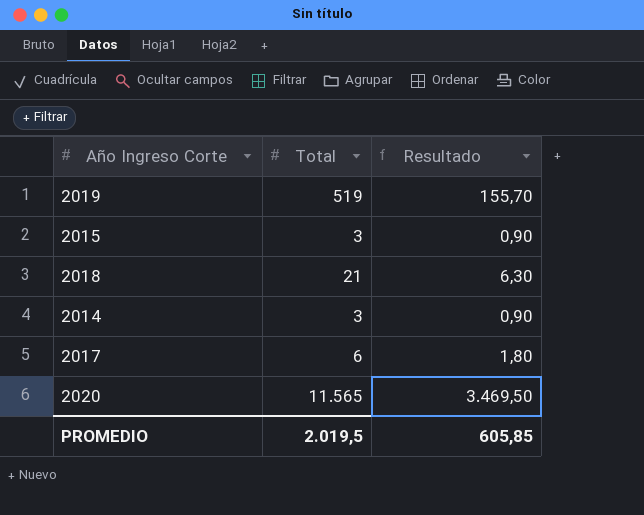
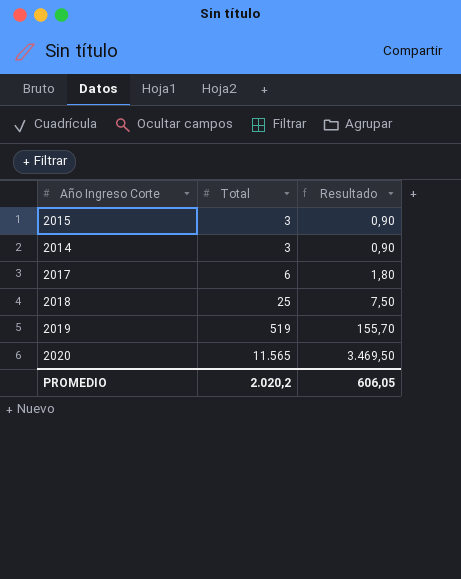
row order: none -> Total ascending
2018 | Total: 21 -> 25
2018 | Resultado: 6,30 -> 7,50
PROMEDIO | Total: 2.019,5 -> 2.020,2
PROMEDIO | Resultado: 605,85 -> 606,05

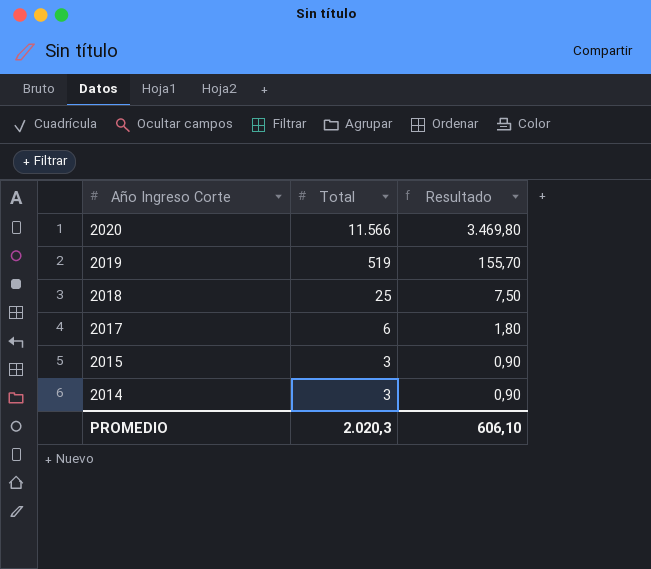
row order: Total ascending -> Año Ingreso Corte descending
2020 | Total: 11.565 -> 11.566
2020 | Resultado: 3.469,50 -> 3.469,80
PROMEDIO | Total: 2.020,2 -> 2.020,3
PROMEDIO | Resultado: 606,05 -> 606,10

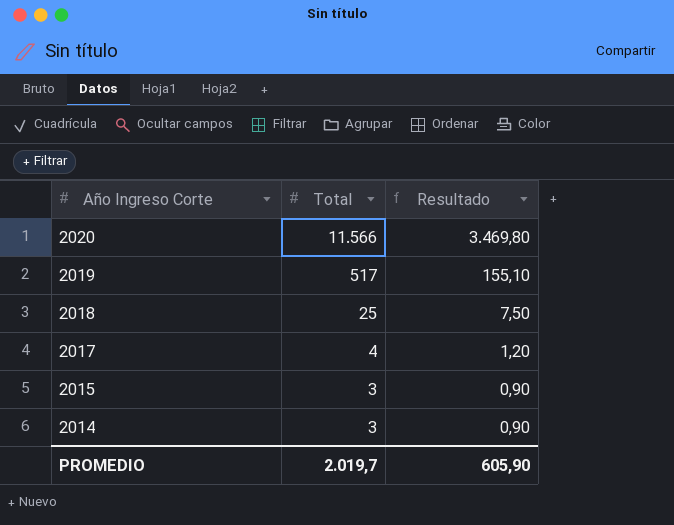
2019 | Total: 519 -> 517
2019 | Resultado: 155,70 -> 155,10
2017 | Total: 6 -> 4
2017 | Resultado: 1,80 -> 1,20
PROMEDIO | Total: 2.020,3 -> 2.019,7
PROMEDIO | Resultado: 606,10 -> 605,90

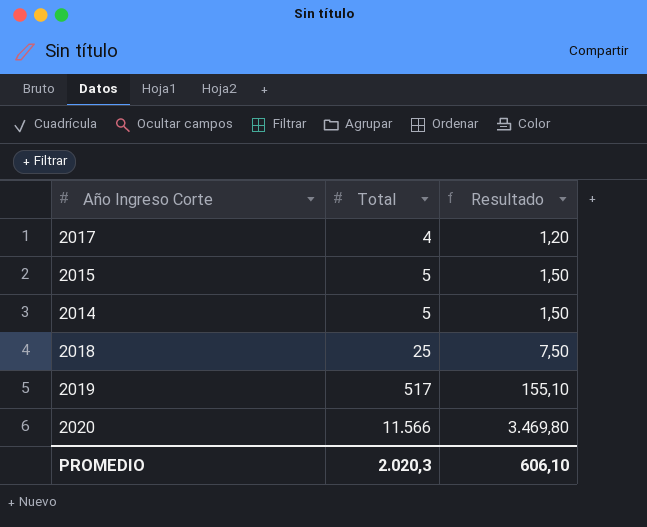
row order: Año Ingreso Corte descending -> Total ascending
2015 | Total: 3 -> 5
2015 | Resultado: 0,90 -> 1,50
2014 | Total: 3 -> 5
2014 | Resultado: 0,90 -> 1,50
PROMEDIO | Total: 2.019,7 -> 2.020,3
PROMEDIO | Resultado: 605,90 -> 606,10

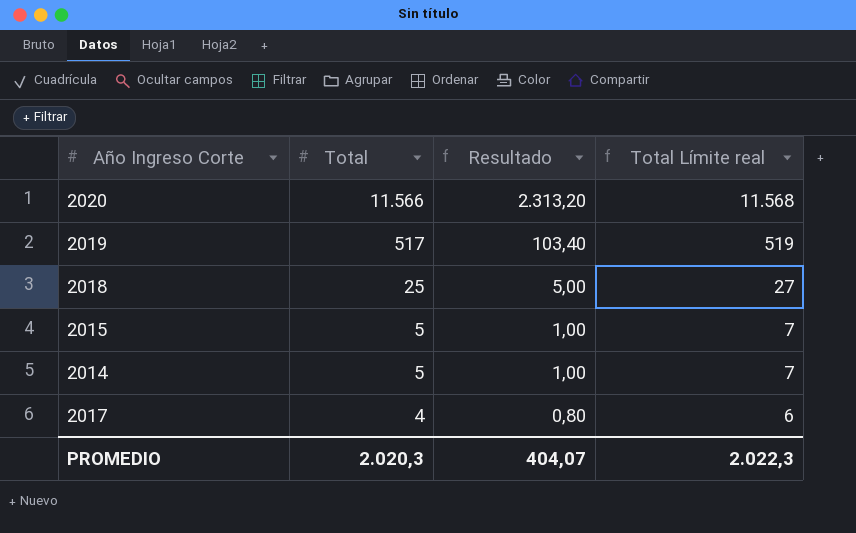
row order: Total ascending -> Total descending
column Resultado | formula: [Total] * 0,3 -> [Total] * 0,2
column Total Límite real | formula: none -> [Total] + 2
PROMEDIO | Resultado: 606,10 -> 404,07

